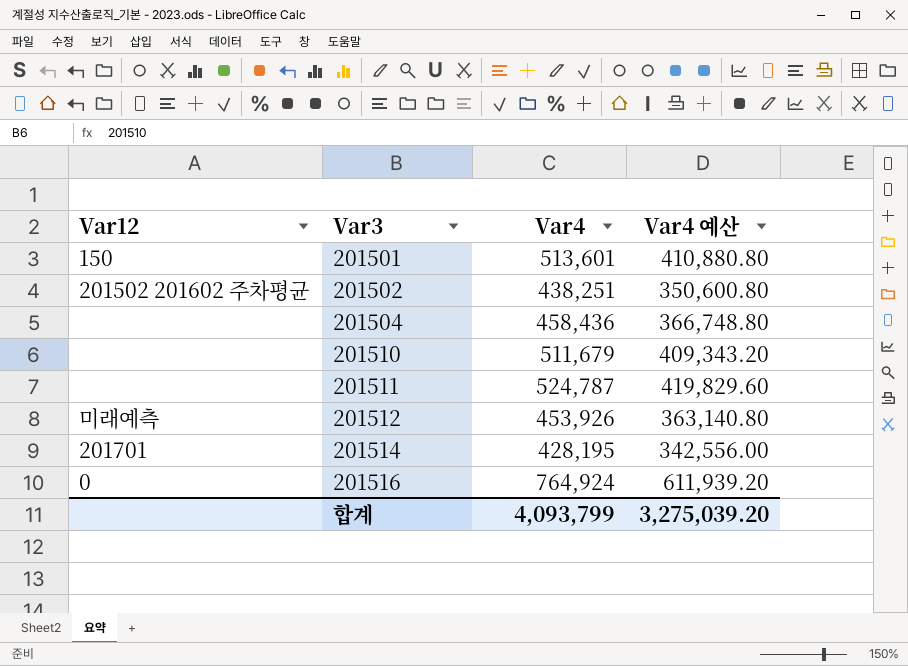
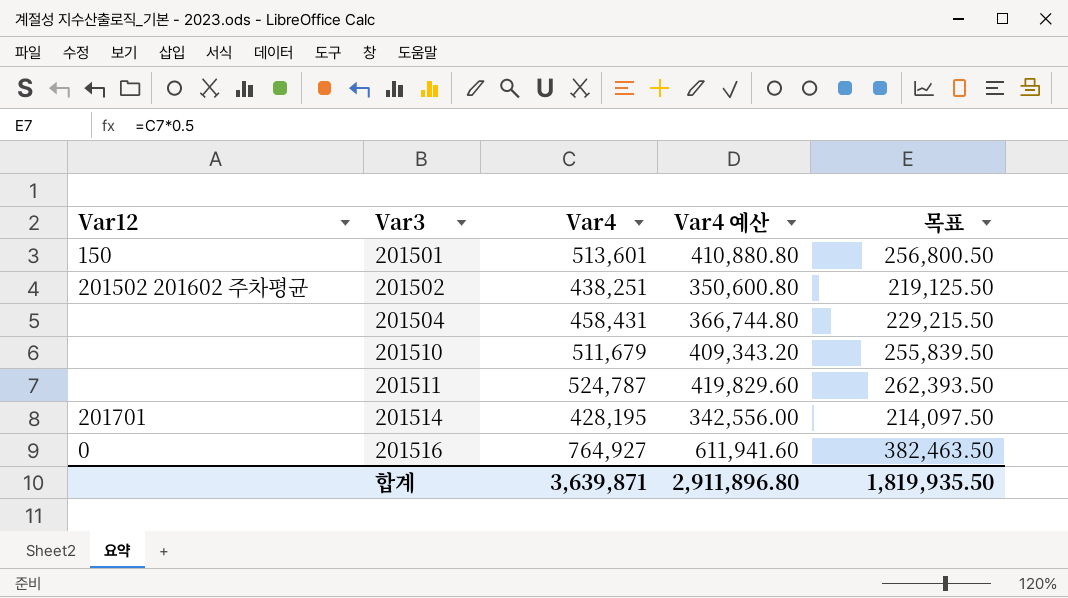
column 목표 | formula: none -> [Var4] * 0.5
row 201512: 미래예측 | 453,926 | 363,140.80 -> none
201504 | Var4: 458,436 -> 458,431
201504 | Var4 예산: 366,748.80 -> 366,744.80
201516 | Var4: 764,924 -> 764,927
201516 | Var4 예산: 611,939.20 -> 611,941.60
합계 | Var4: 4,093,799 -> 3,639,871
합계 | Var4 예산: 3,275,039.20 -> 2,911,896.80

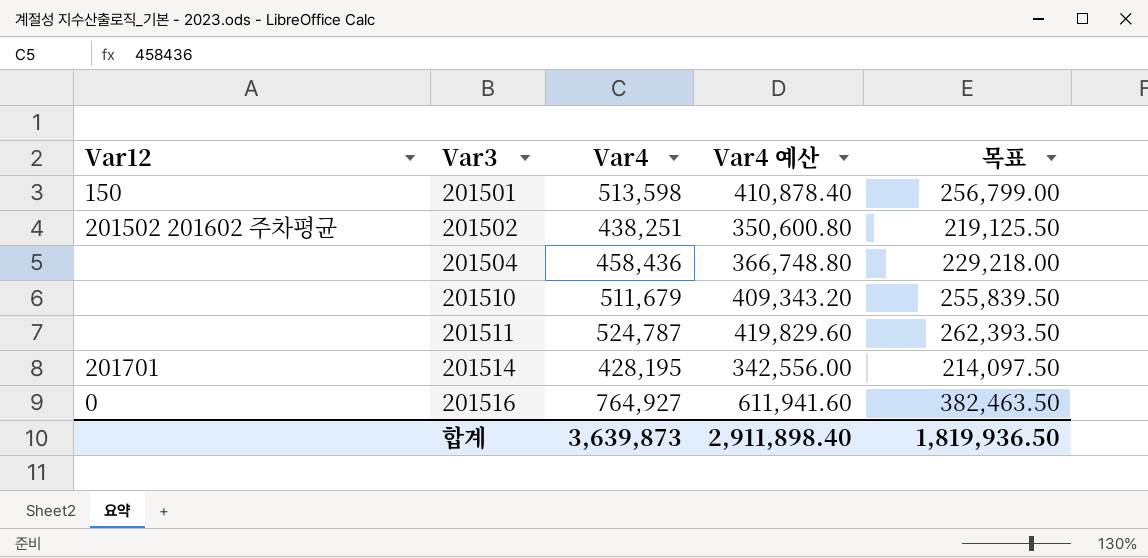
201501 | Var4: 513,601 -> 513,598
201501 | Var4 예산: 410,880.80 -> 410,878.40
201501 | 목표: 256,800.50 -> 256,799.00
201504 | Var4: 458,431 -> 458,436
201504 | Var4 예산: 366,744.80 -> 366,748.80
201504 | 목표: 229,215.50 -> 229,218.00
합계 | Var4: 3,639,871 -> 3,639,873
합계 | Var4 예산: 2,911,896.80 -> 2,911,898.40
합계 | 목표: 1,819,935.50 -> 1,819,936.50

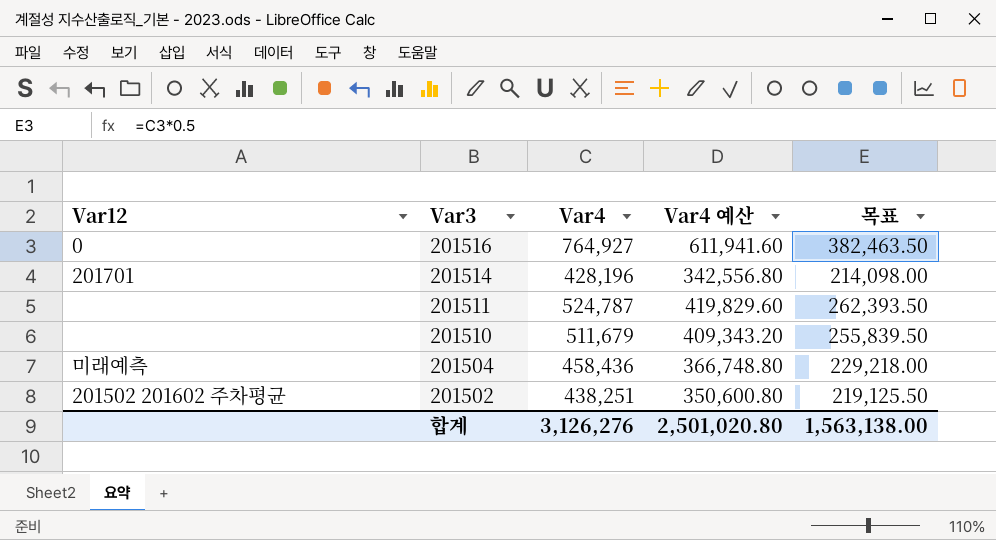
row order: Var3 ascending -> Var3 descending
row 201501: 150 | 513,598 | 410,878.40 | 256,799.00 -> none
201514 | Var4: 428,195 -> 428,196
201514 | Var4 예산: 342,556.00 -> 342,556.80
201514 | 목표: 214,097.50 -> 214,098.00
201504 | Var12: none -> 미래예측
합계 | Var4: 3,639,873 -> 3,126,276
합계 | Var4 예산: 2,911,898.40 -> 2,501,020.80
합계 | 목표: 1,819,936.50 -> 1,563,138.00

